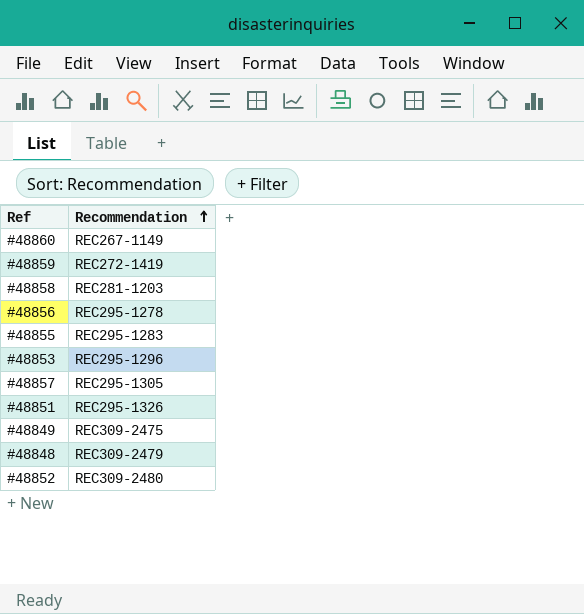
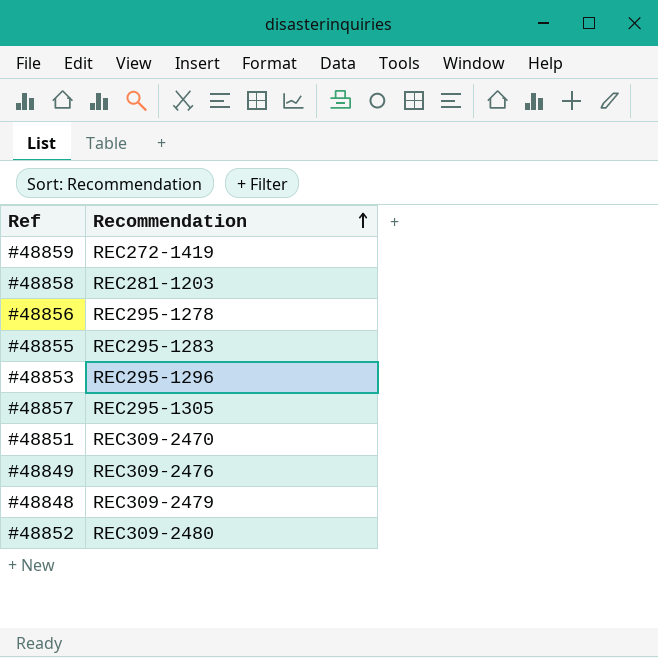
row #48860: REC267-1149 -> none
#48851 | Recommendation: REC295-1326 -> REC309-2470
#48849 | Recommendation: REC309-2475 -> REC309-2476

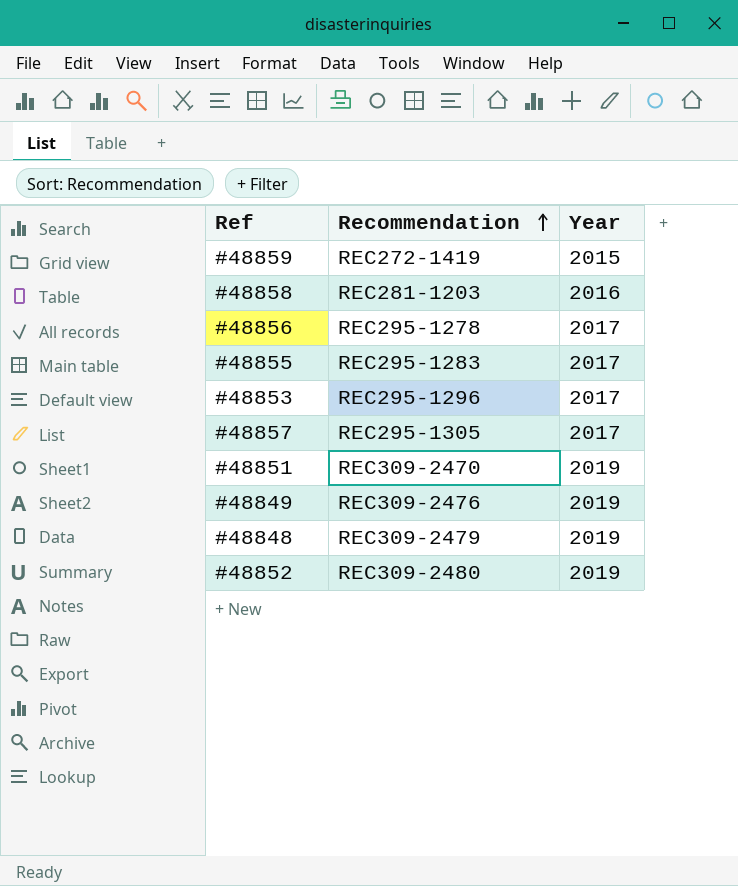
column Year | position: none -> 3

